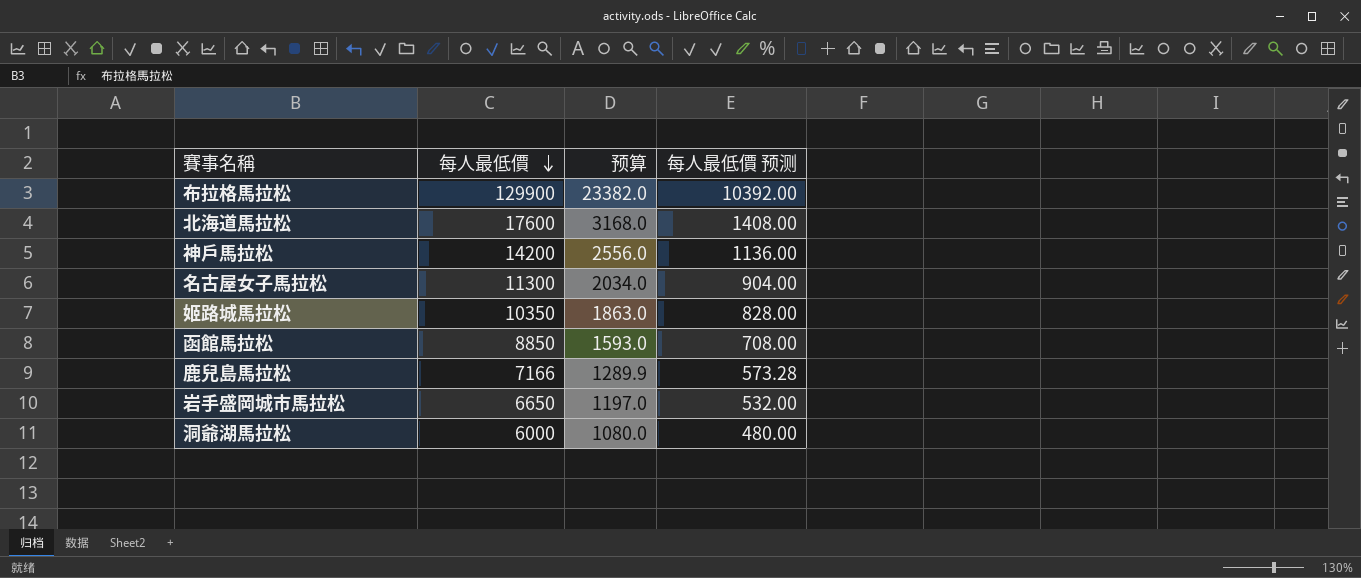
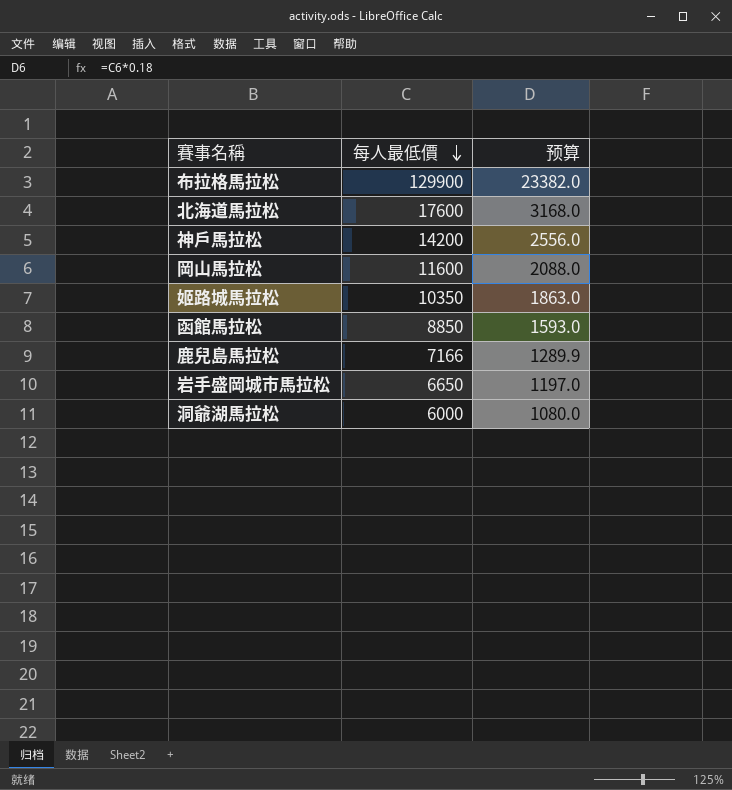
column 每人最低價 预测 | formula: [每人最低價] * 0.08 -> none
row 名古屋女子馬拉松: 11300 | 2034.0 | 904.00 -> none
row 岡山馬拉松: none -> 11600 | 2088.0

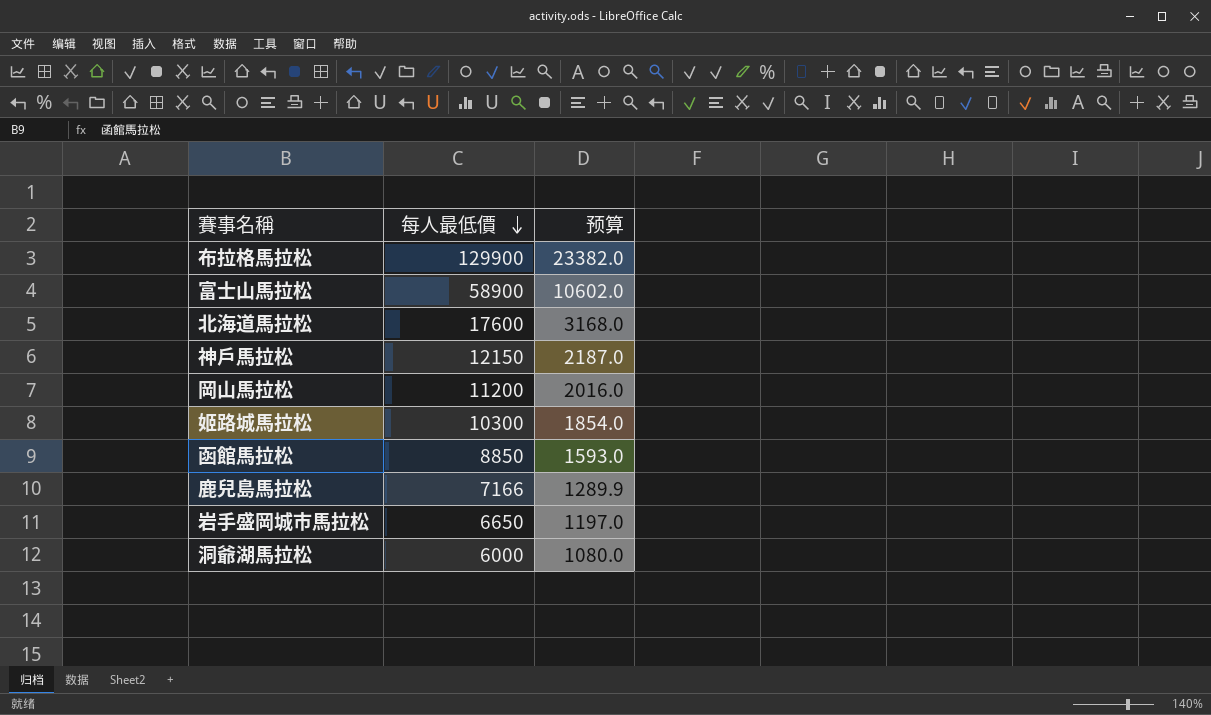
row 富士山馬拉松: none -> 58900 | 10602.0
神戶馬拉松 | 每人最低價: 14200 -> 12150
神戶馬拉松 | 预算: 2556.0 -> 2187.0
岡山馬拉松 | 每人最低價: 11600 -> 11200
岡山馬拉松 | 预算: 2088.0 -> 2016.0
姬路城馬拉松 | 每人最低價: 10350 -> 10300
姬路城馬拉松 | 预算: 1863.0 -> 1854.0

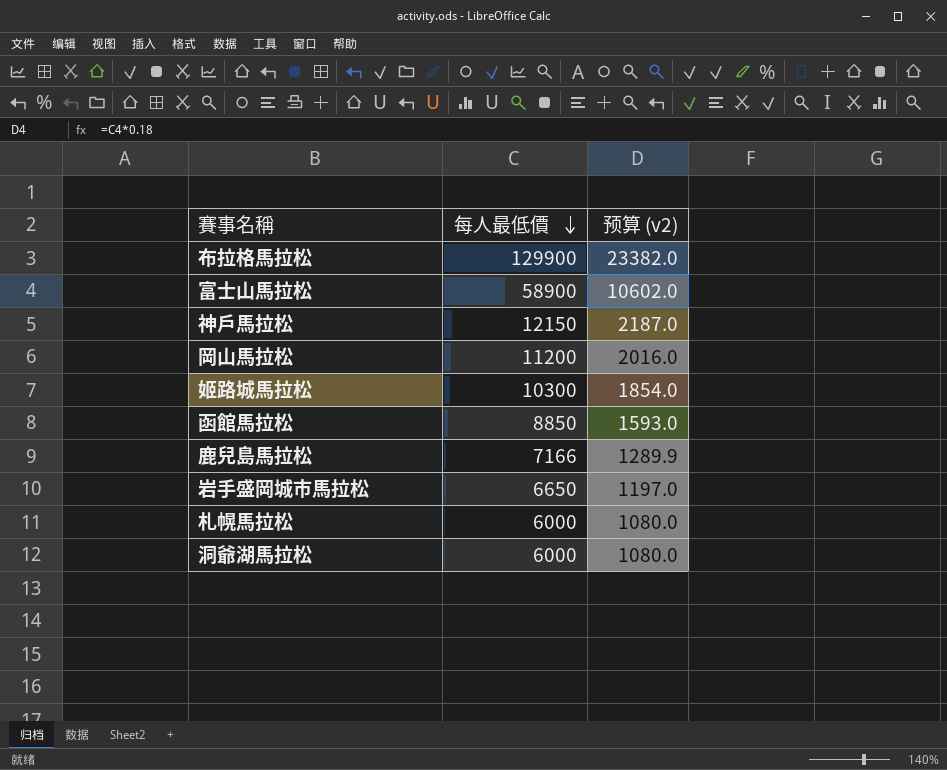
column name: 预算 -> 预算 (v2)
row 北海道馬拉松: 17600 | 3168.0 -> none
row 札幌馬拉松: none -> 6000 | 1080.0

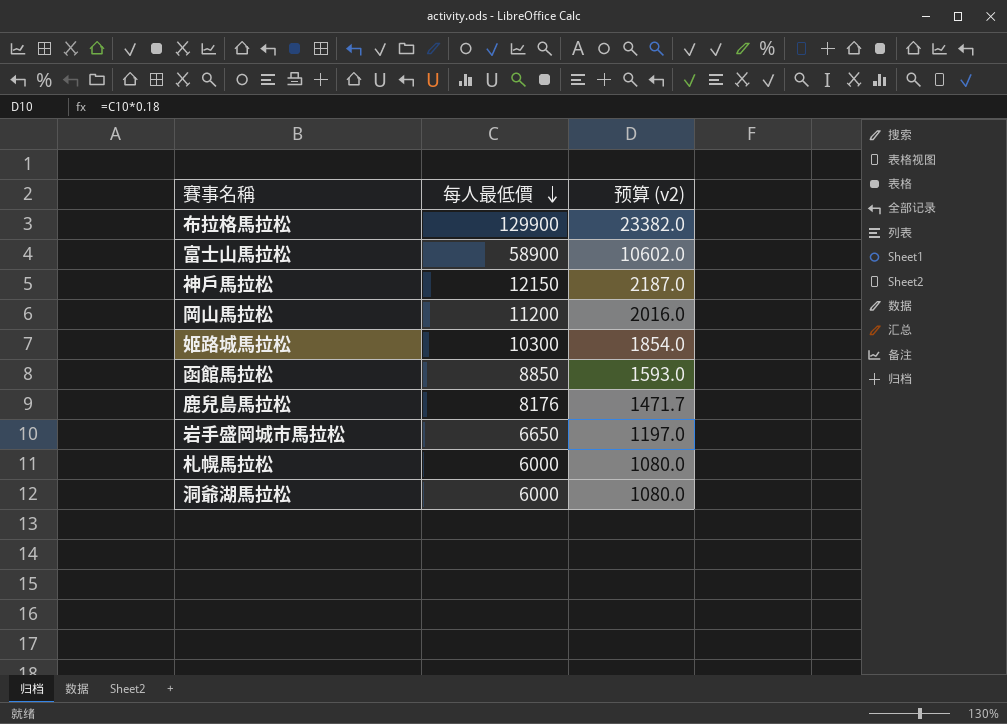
鹿兒島馬拉松 | 每人最低價: 7166 -> 8176
鹿兒島馬拉松 | 预算 (v2): 1289.9 -> 1471.7

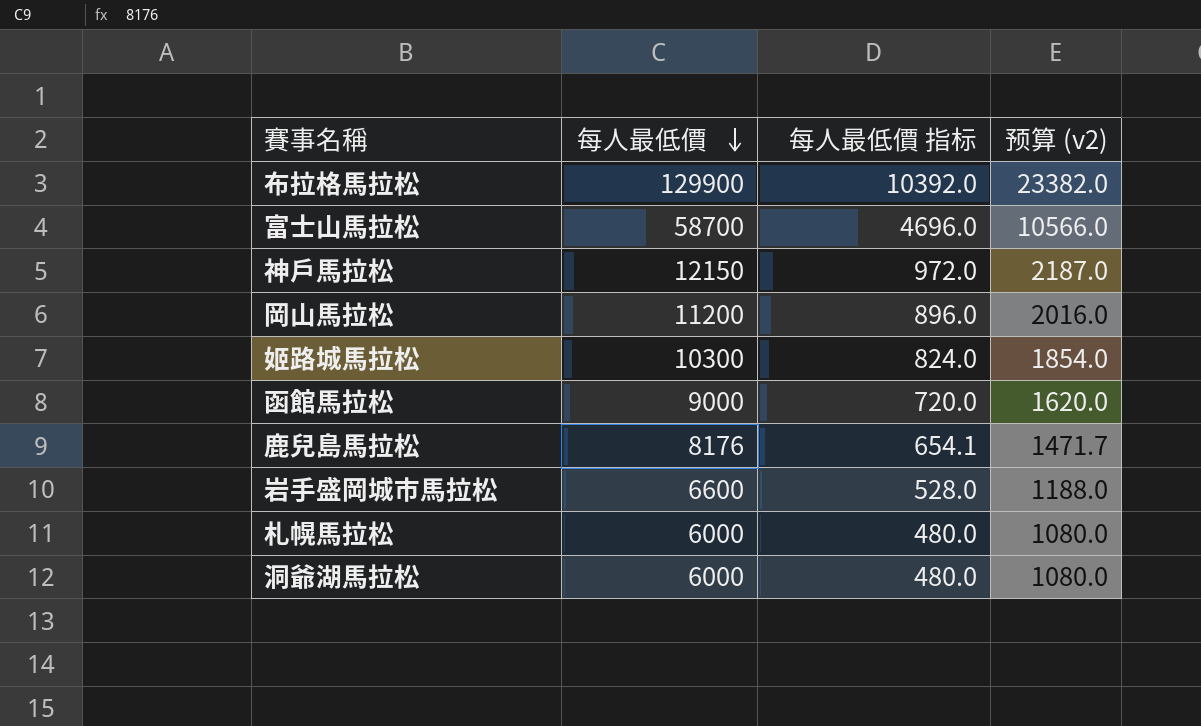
column 每人最低價 指标 | formula: none -> [每人最低價] * 0.08
富士山馬拉松 | 每人最低價: 58900 -> 58700
富士山馬拉松 | 预算 (v2): 10602.0 -> 10566.0
函館馬拉松 | 每人最低價: 8850 -> 9000
函館馬拉松 | 预算 (v2): 1593.0 -> 1620.0
岩手盛岡城市馬拉松 | 每人最低價: 6650 -> 6600
岩手盛岡城市馬拉松 | 预算 (v2): 1197.0 -> 1188.0

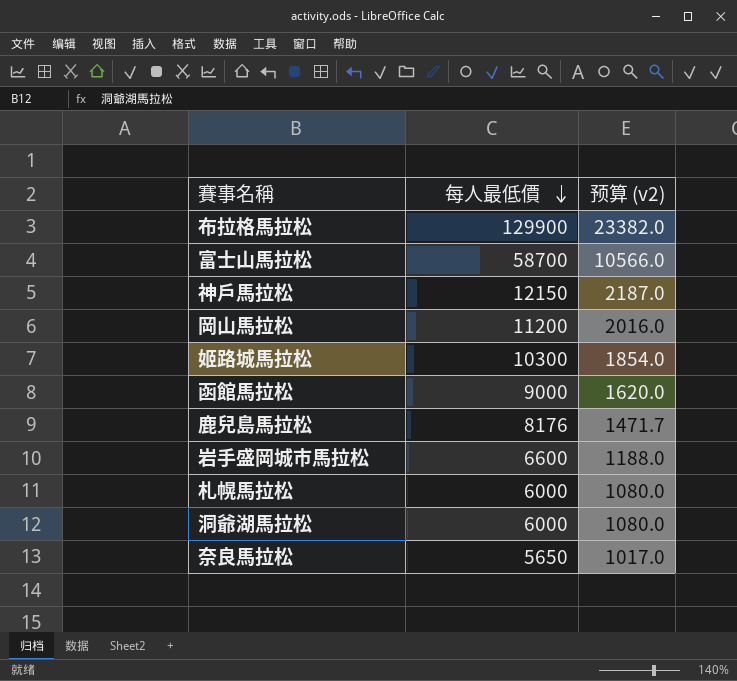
column 每人最低價 指标 | formula: [每人最低價] * 0.08 -> none
row 奈良馬拉松: none -> 5650 | 1017.0

